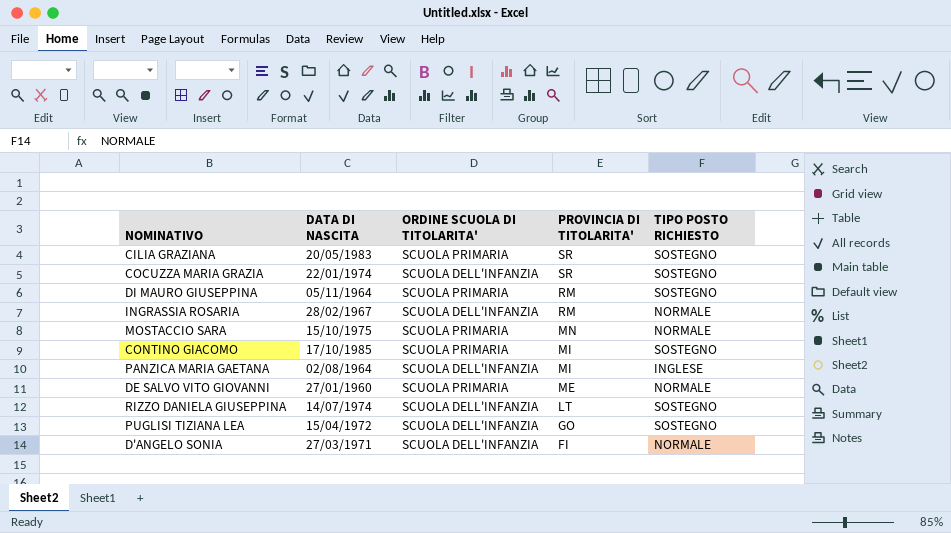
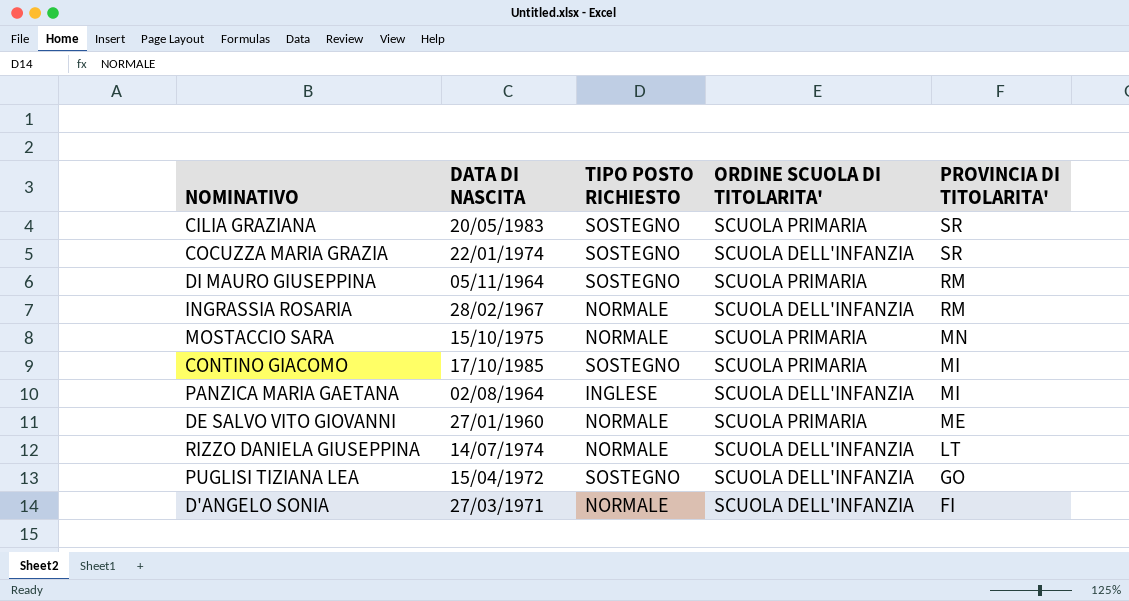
column TIPO POSTO RICHIESTO | position: 5 -> 3
RIZZO DANIELA GIUSEPPINA | TIPO POSTO RICHIESTO: SOSTEGNO -> NORMALE

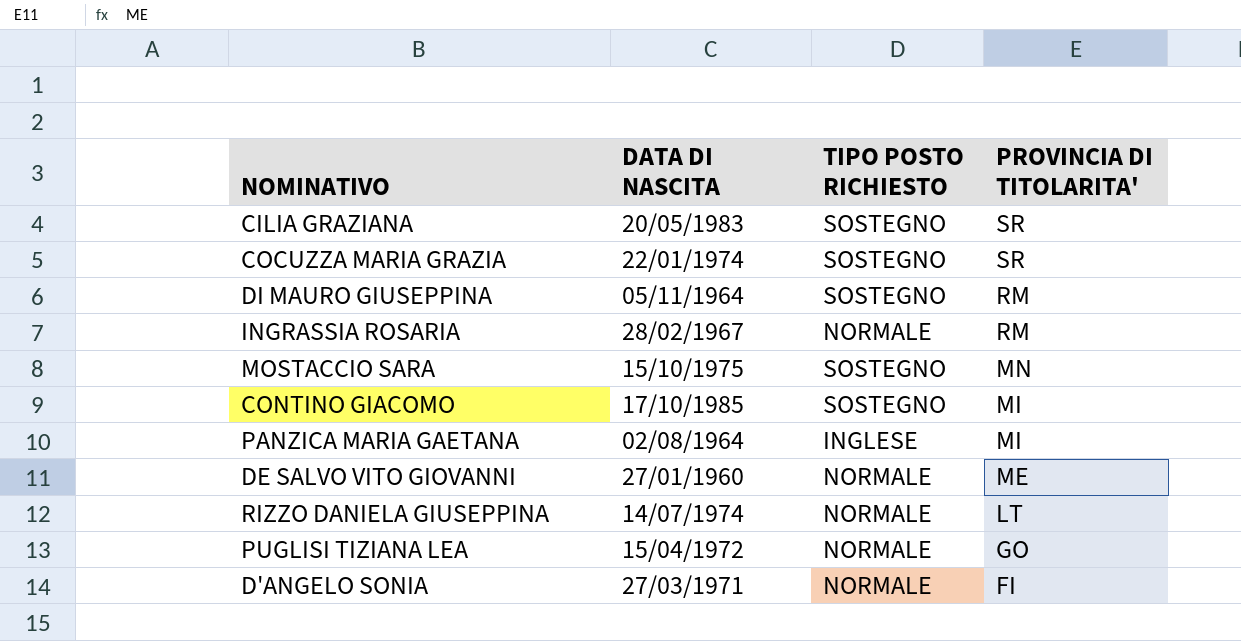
column ORDINE SCUOLA DI TITOLARITA' | position: 4 -> none
MOSTACCIO SARA | TIPO POSTO RICHIESTO: NORMALE -> SOSTEGNO
PUGLISI TIZIANA LEA | TIPO POSTO RICHIESTO: SOSTEGNO -> NORMALE

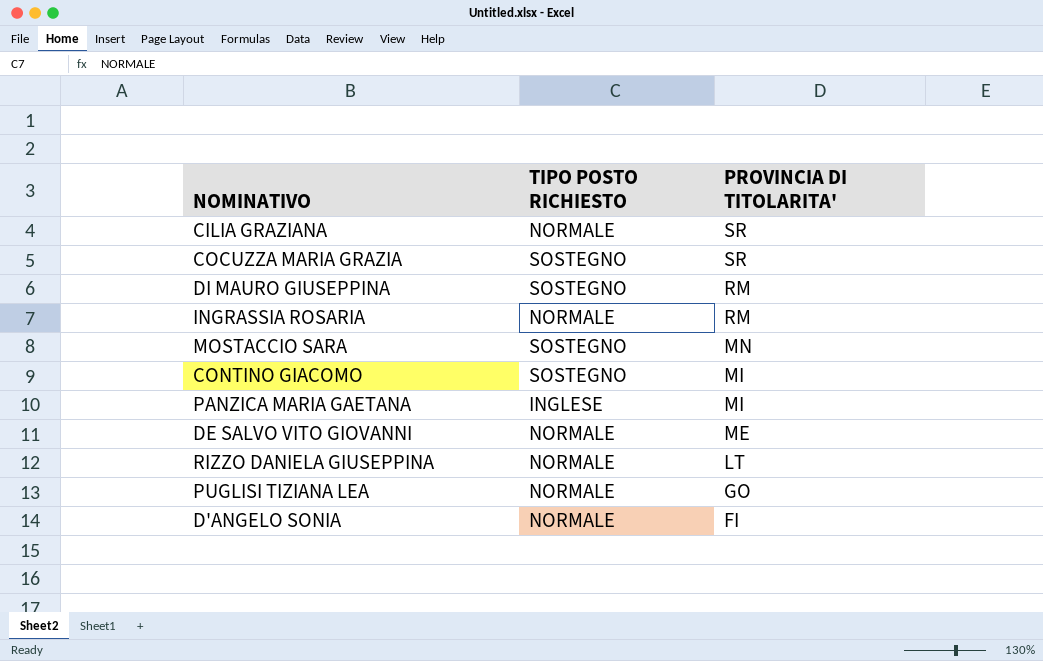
column DATA DI NASCITA | position: 2 -> none
CILIA GRAZIANA | TIPO POSTO RICHIESTO: SOSTEGNO -> NORMALE

